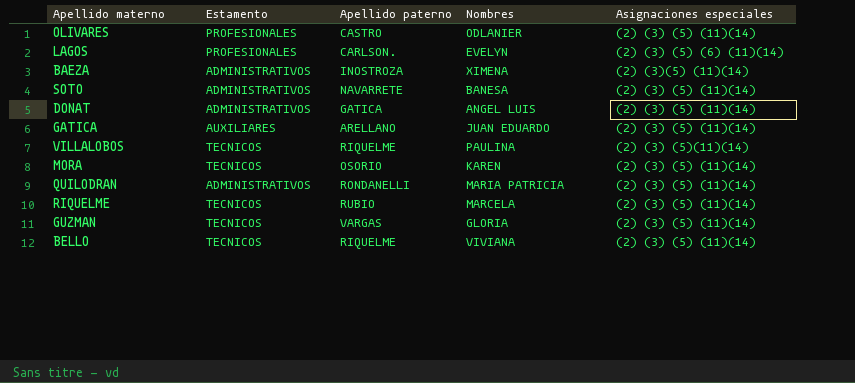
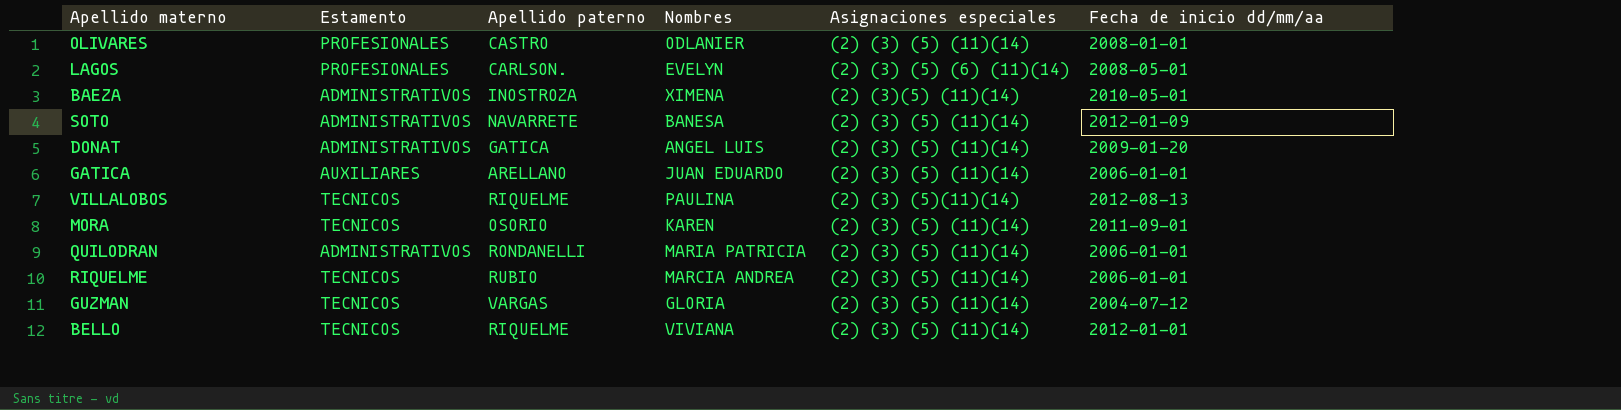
column Fecha de inicio dd/mm/aa | position: none -> 6
RIQUELME | Nombres: MARCELA -> MARCIA ANDREA

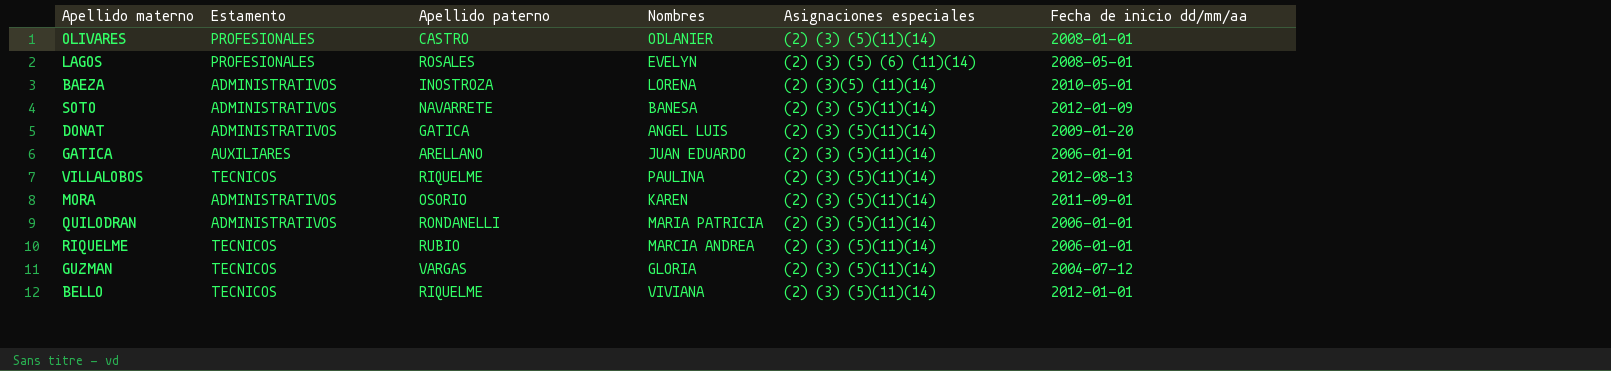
OLIVARES | Asignaciones especiales: (2) (3) (5) (11)(14) -> (2) (3) (5)(11)(14)
LAGOS | Apellido paterno: CARLSON. -> ROSALES
BAEZA | Nombres: XIMENA -> LORENA
SOTO | Asignaciones especiales: (2) (3) (5) (11)(14) -> (2) (3) (5)(11)(14)
DONAT | Asignaciones especiales: (2) (3) (5) (11)(14) -> (2) (3) (5)(11)(14)
GATICA | Asignaciones especiales: (2) (3) (5) (11)(14) -> (2) (3) (5)(11)(14)
MORA | Estamento: TECNICOS -> ADMINISTRATIVOS
MORA | Asignaciones especiales: (2) (3) (5) (11)(14) -> (2) (3) (5)(11)(14)
QUILODRAN | Asignaciones especiales: (2) (3) (5) (11)(14) -> (2) (3) (5)(11)(14)
RIQUELME | Asignaciones especiales: (2) (3) (5) (11)(14) -> (2) (3) (5)(11)(14)
GUZMAN | Asignaciones especiales: (2) (3) (5) (11)(14) -> (2) (3) (5)(11)(14)
BELLO | Asignaciones especiales: (2) (3) (5) (11)(14) -> (2) (3) (5)(11)(14)

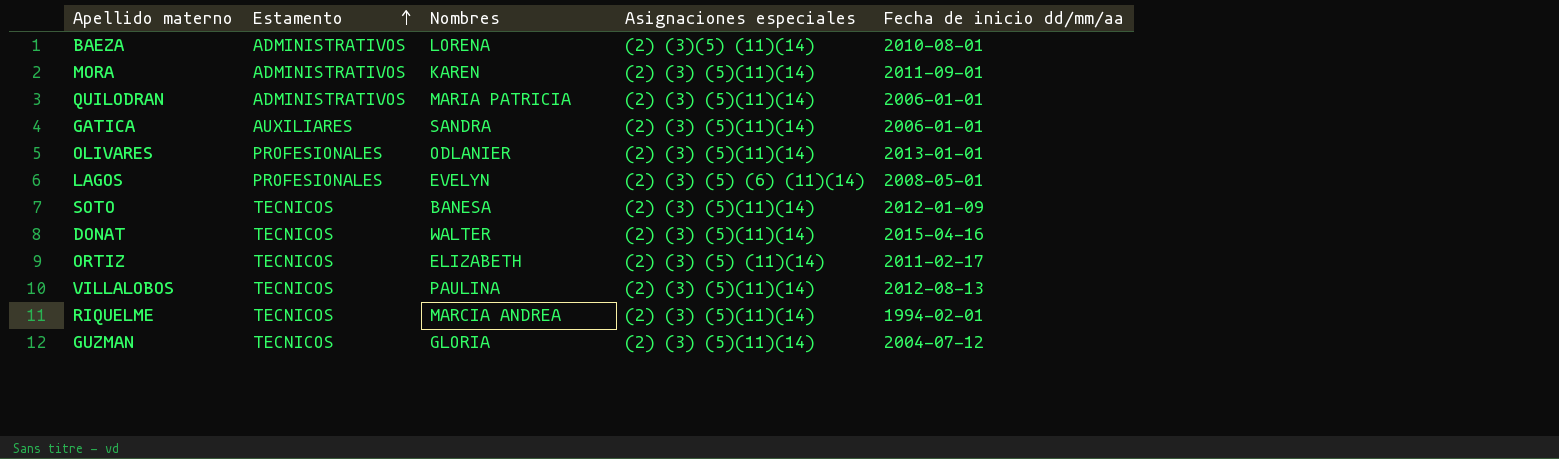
row order: none -> Estamento ascending
column Apellido paterno | position: 3 -> none
row BELLO: TECNICOS | RIQUELME | VIVIANA | (2) (3) (5)(11)(14) | 2012-01-01 -> none
BAEZA | Fecha de inicio dd/mm/aa: 2010-05-01 -> 2010-08-01
GATICA | Nombres: JUAN EDUARDO -> SANDRA
OLIVARES | Fecha de inicio dd/mm/aa: 2008-01-01 -> 2013-01-01
SOTO | Estamento: ADMINISTRATIVOS -> TECNICOS
DONAT | Estamento: ADMINISTRATIVOS -> TECNICOS
DONAT | Nombres: ANGEL LUIS -> WALTER
DONAT | Fecha de inicio dd/mm/aa: 2009-01-20 -> 2015-04-16
row ORTIZ: none -> TECNICOS | ELIZABETH | (2) (3) (5) (11)(14) | 2011-02-17
RIQUELME | Fecha de inicio dd/mm/aa: 2006-01-01 -> 1994-02-01

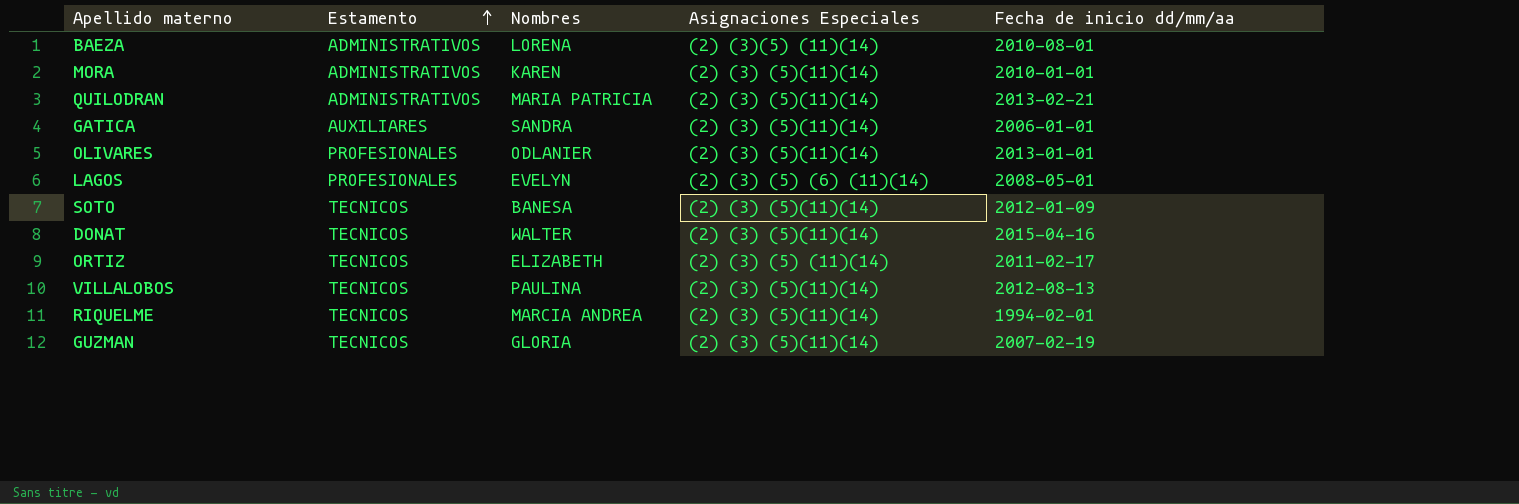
column name: Asignaciones especiales -> Asignaciones Especiales
MORA | Fecha de inicio dd/mm/aa: 2011-09-01 -> 2010-01-01
QUILODRAN | Fecha de inicio dd/mm/aa: 2006-01-01 -> 2013-02-21
GUZMAN | Fecha de inicio dd/mm/aa: 2004-07-12 -> 2007-02-19

